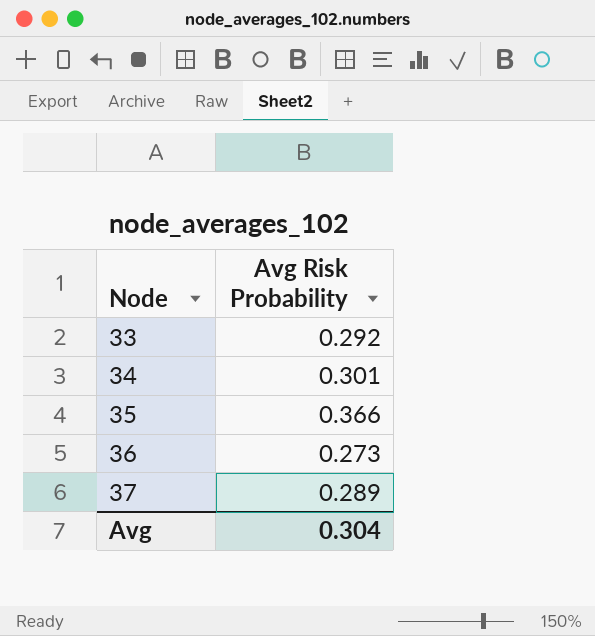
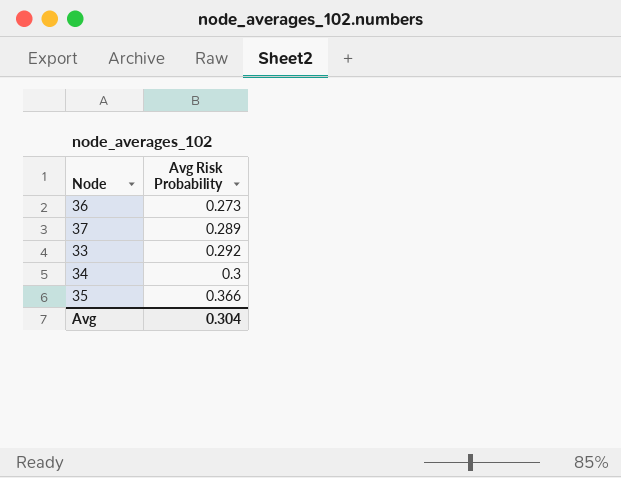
row order: Node ascending -> Avg Risk Probability ascending
34 | Avg Risk Probability: 0.301 -> 0.3

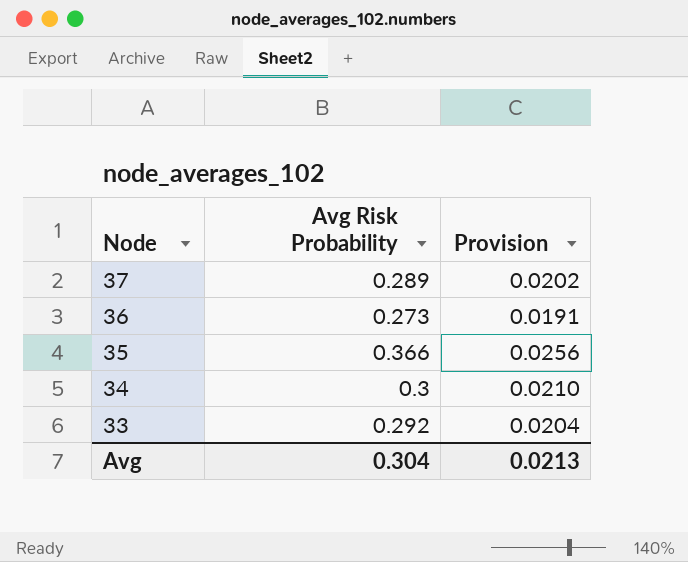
row order: Avg Risk Probability ascending -> Node descending
column Provision | formula: none -> [Avg Risk Probability] * 0.07

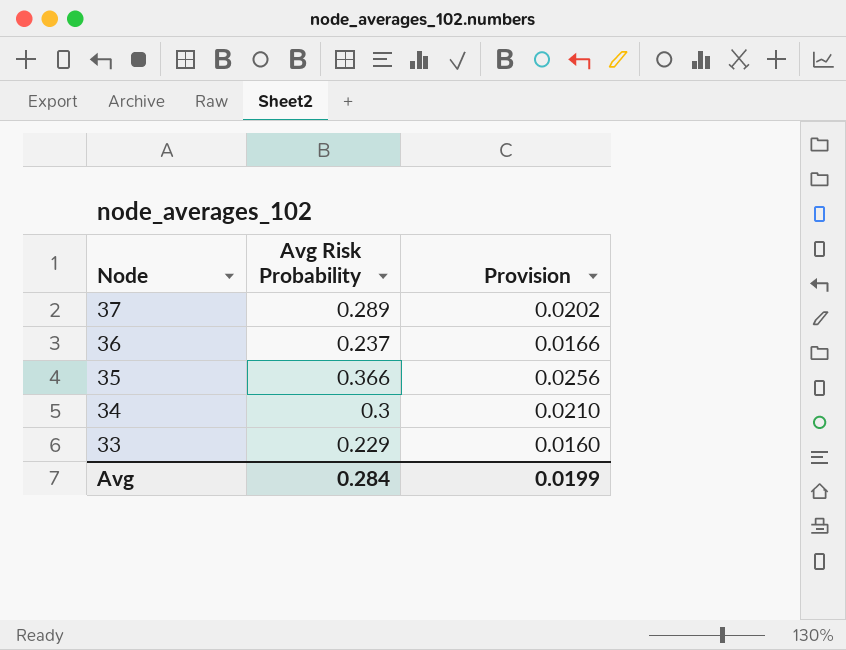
36 | Avg Risk Probability: 0.273 -> 0.237
36 | Provision: 0.0191 -> 0.0166
33 | Avg Risk Probability: 0.292 -> 0.229
33 | Provision: 0.0204 -> 0.0160
Avg | Avg Risk Probability: 0.304 -> 0.284
Avg | Provision: 0.0213 -> 0.0199

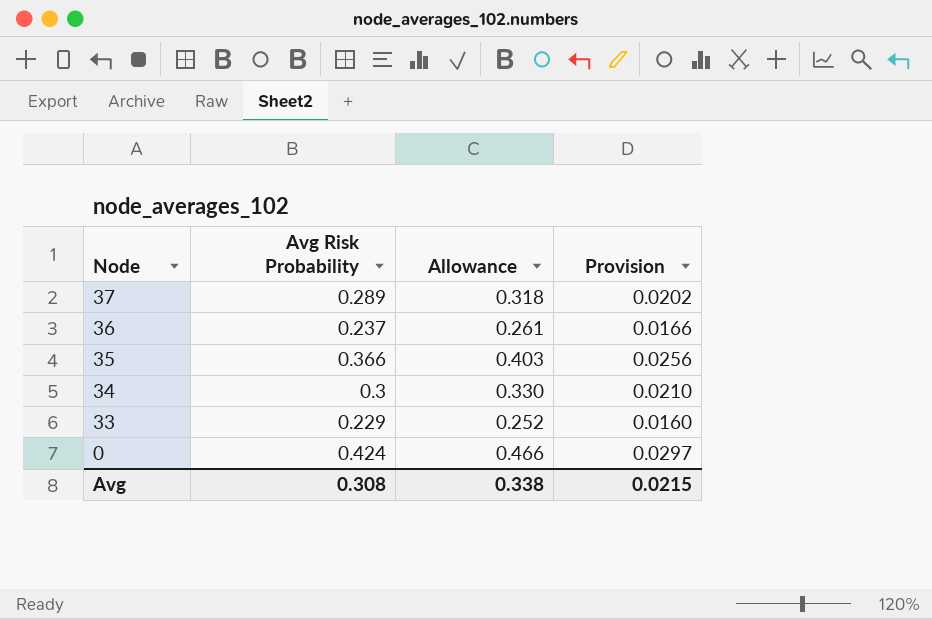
column Allowance | formula: none -> [Avg Risk Probability] * 1.1
row 0: none -> 0.424 | 0.466 | 0.0297
Avg | Avg Risk Probability: 0.284 -> 0.308
Avg | Provision: 0.0199 -> 0.0215

